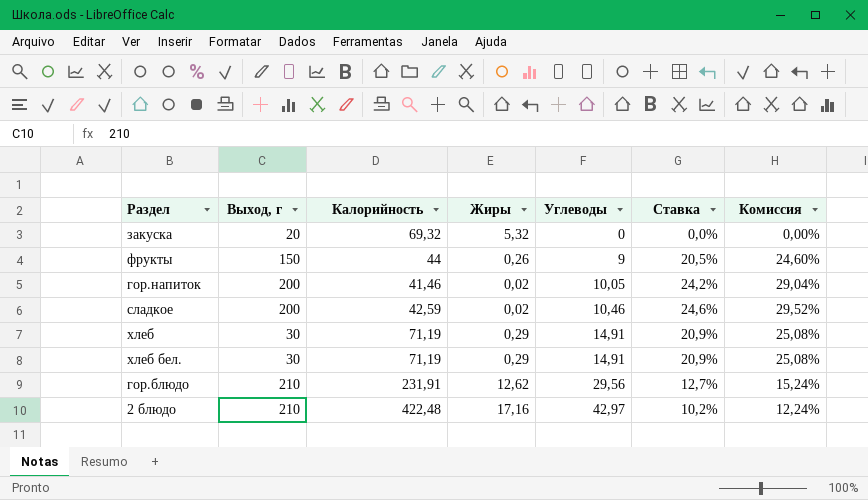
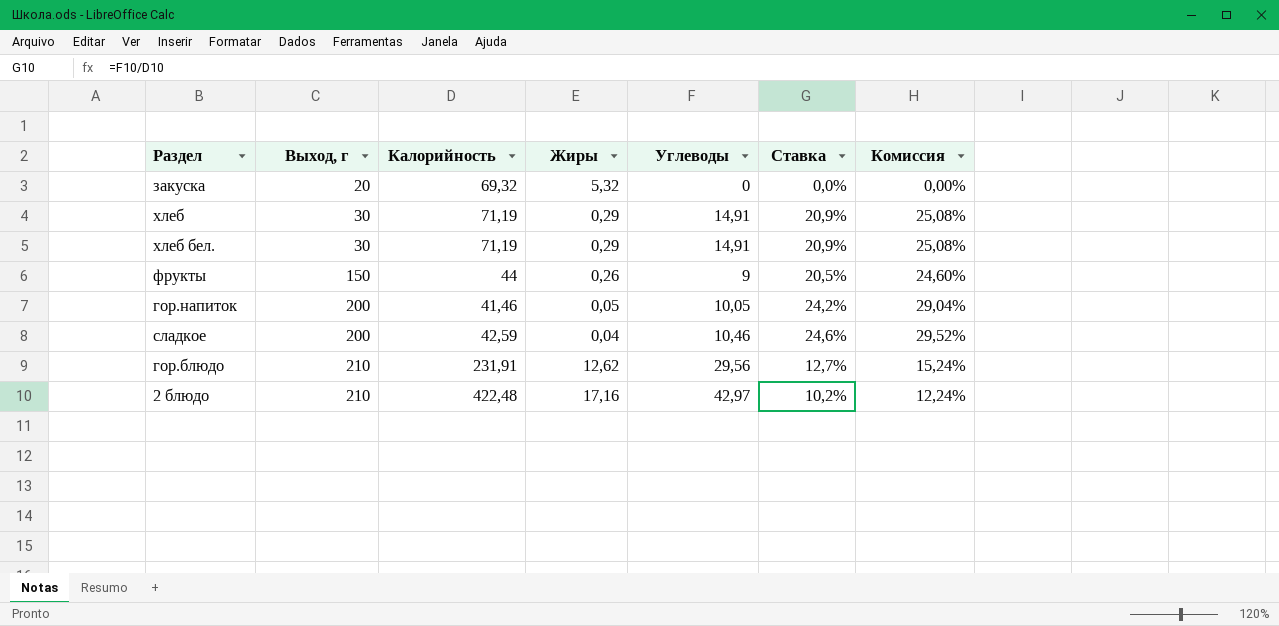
row order: Углеводы ascending -> Выход, г ascending
гор.напиток | Жиры: 0,02 -> 0,05
сладкое | Жиры: 0,02 -> 0,04

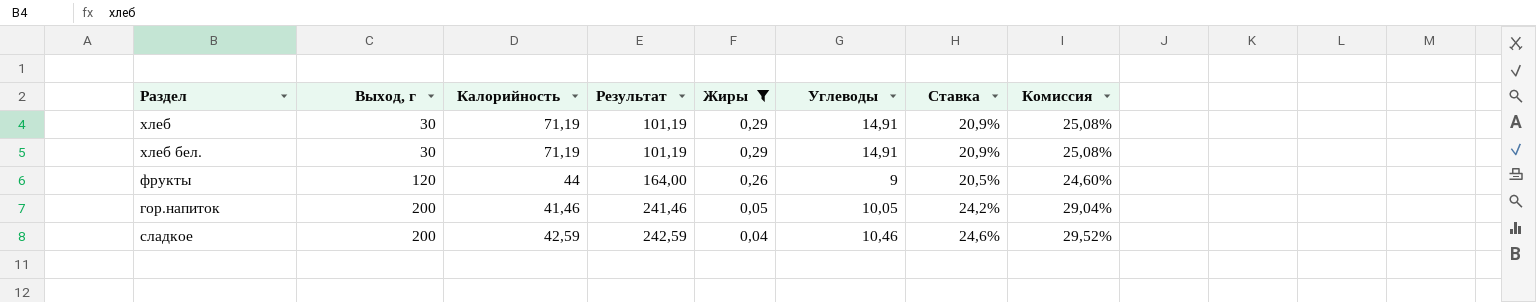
filter: none -> Жиры <= 0,29
column Результат | formula: none -> [Выход, г] + [Калорийность]
фрукты | Выход, г: 150 -> 120

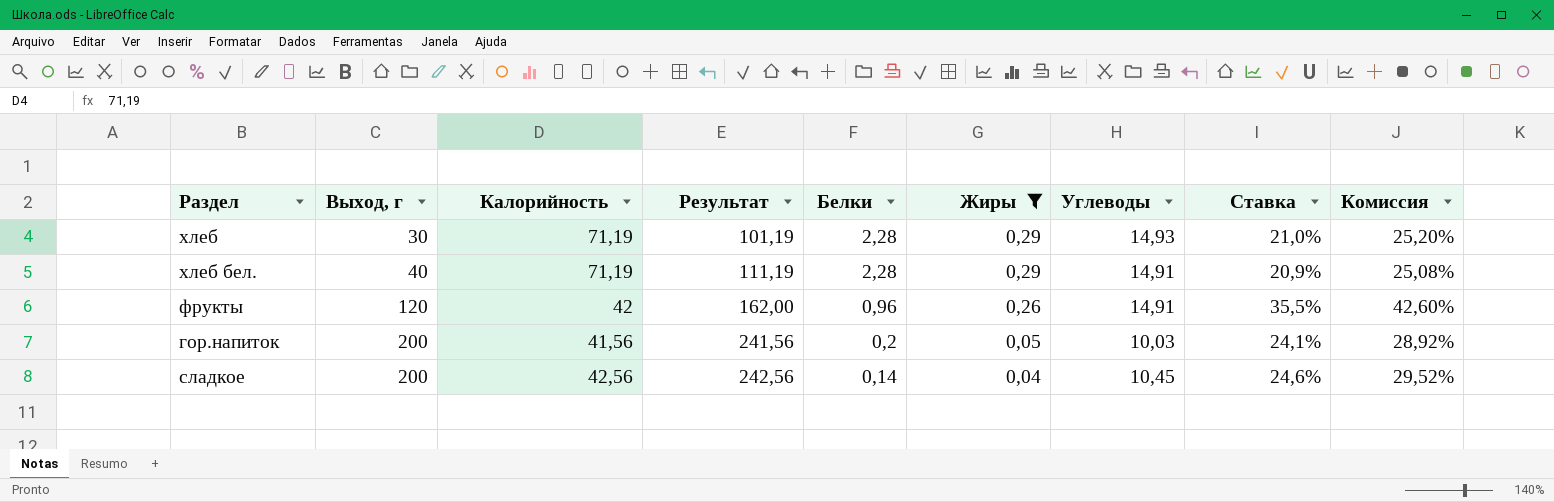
column Белки | position: none -> 5
хлеб | Углеводы: 14,91 -> 14,93
хлеб | Ставка: 20,9% -> 21,0%
хлеб | Комиссия: 25,08% -> 25,20%
хлеб бел. | Выход, г: 30 -> 40
хлеб бел. | Результат: 101,19 -> 111,19
фрукты | Калорийность: 44 -> 42
фрукты | Результат: 164,00 -> 162,00
фрукты | Углеводы: 9 -> 14,91
фрукты | Ставка: 20,5% -> 35,5%
фрукты | Комиссия: 24,60% -> 42,60%
гор.напиток | Калорийность: 41,46 -> 41,56
гор.напиток | Результат: 241,46 -> 241,56
гор.напиток | Углеводы: 10,05 -> 10,03
гор.напиток | Ставка: 24,2% -> 24,1%
гор.напиток | Комиссия: 29,04% -> 28,92%
сладкое | Калорийность: 42,59 -> 42,56
сладкое | Результат: 242,59 -> 242,56
сладкое | Углеводы: 10,46 -> 10,45

